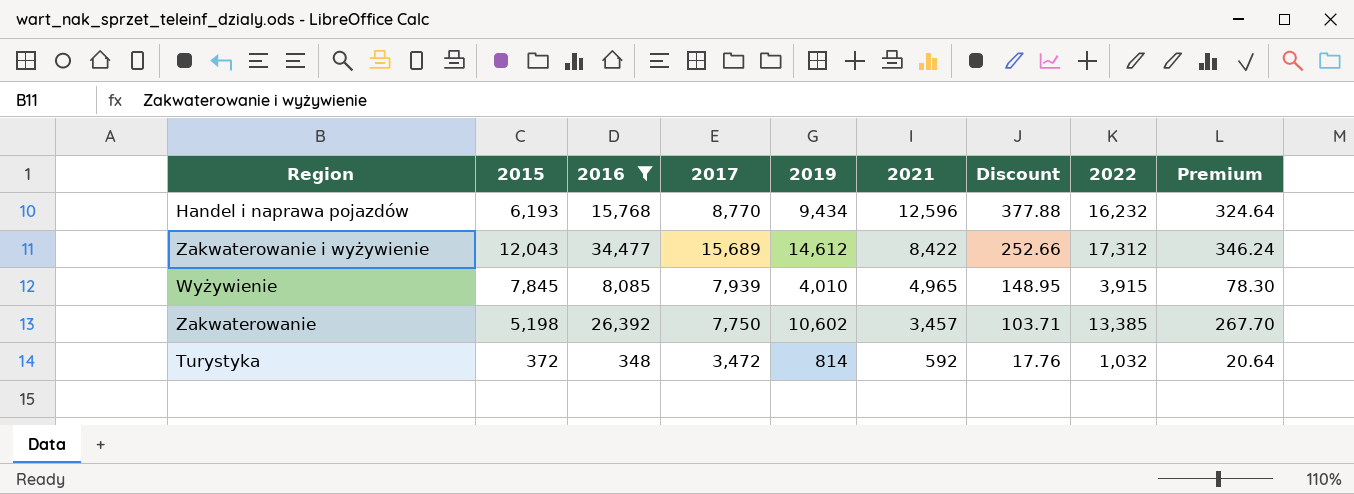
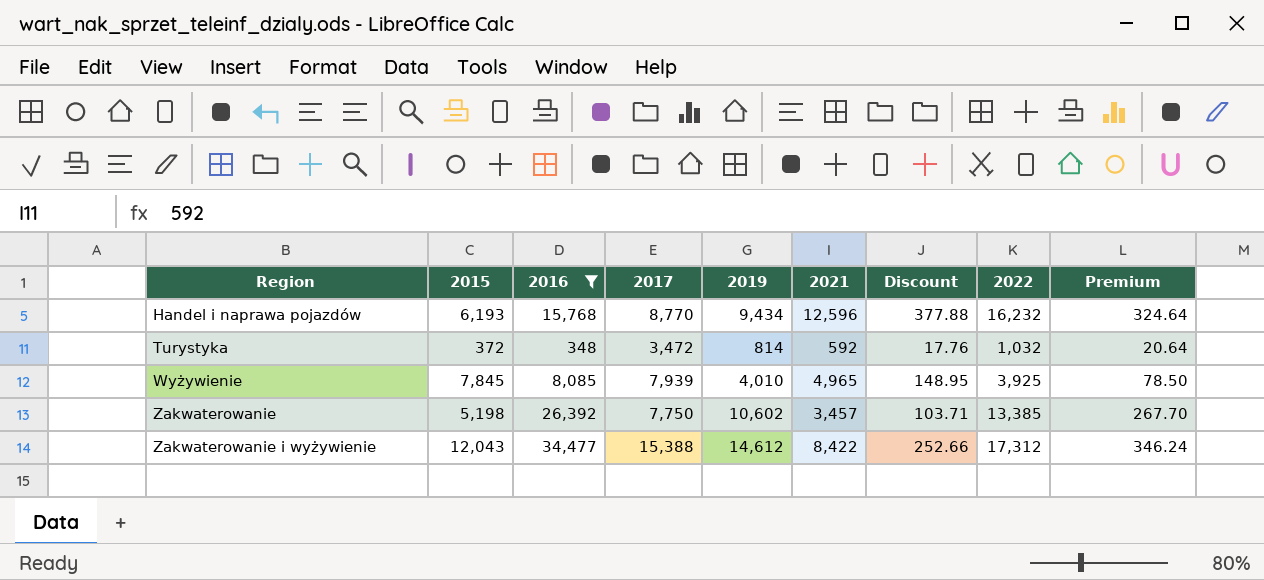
row order: 2021 descending -> Region ascending
Wyżywienie | 2022: 3,915 -> 3,925
Wyżywienie | Premium: 78.30 -> 78.50
Zakwaterowanie i wyżywienie | 2017: 15,689 -> 15,388

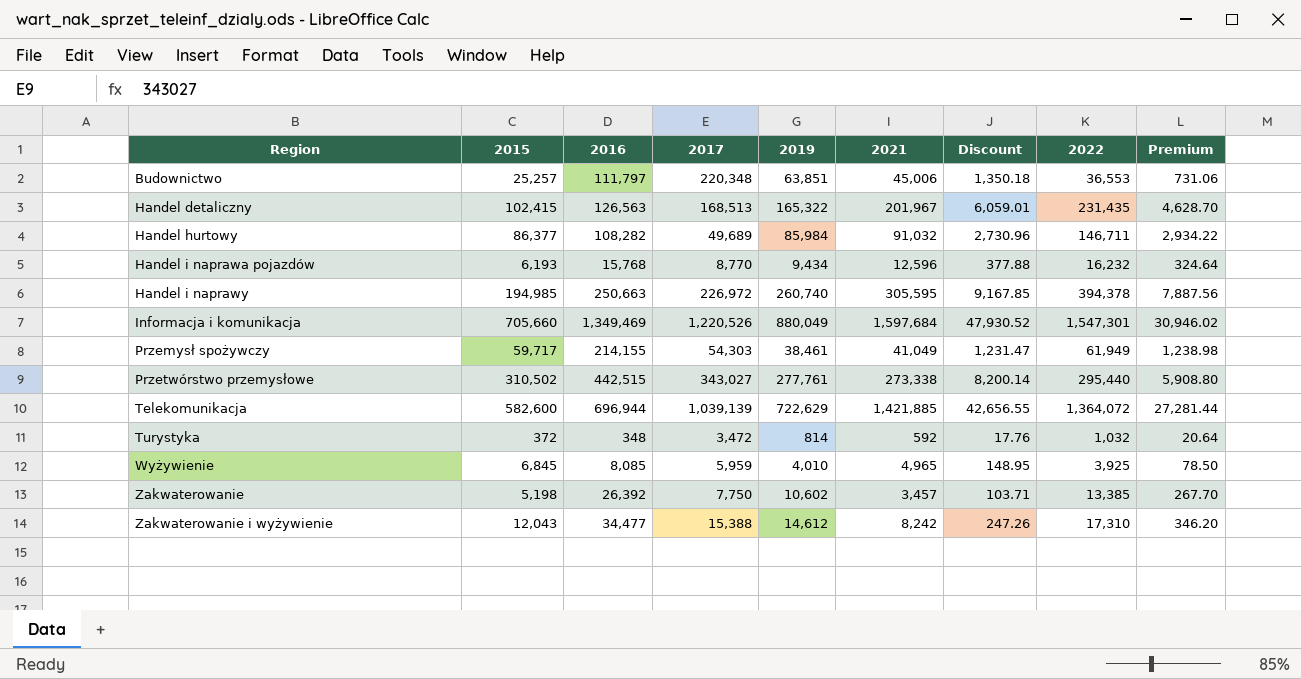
filter: 2016 <= 34,477 -> none
Wyżywienie | 2015: 7,845 -> 6,845
Wyżywienie | 2017: 7,939 -> 5,959
Zakwaterowanie i wyżywienie | 2021: 8,422 -> 8,242
Zakwaterowanie i wyżywienie | Discount: 252.66 -> 247.26
Zakwaterowanie i wyżywienie | 2022: 17,312 -> 17,310
Zakwaterowanie i wyżywienie | Premium: 346.24 -> 346.20

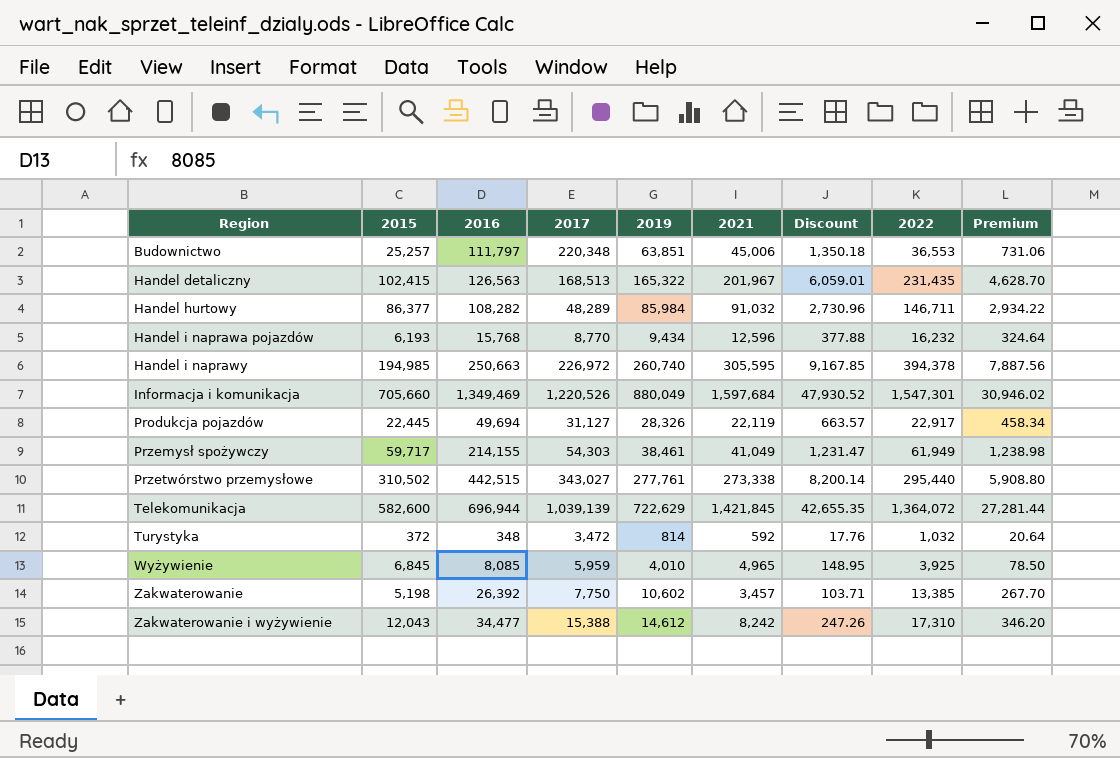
Handel hurtowy | 2017: 49,689 -> 48,289
row Produkcja pojazdów: none -> 22,445 | 49,694 | 31,127 | 28,326 | 22,119 | 663.57 | 22,917 | 458.34
Telekomunikacja | 2021: 1,421,885 -> 1,421,845
Telekomunikacja | Discount: 42,656.55 -> 42,655.35

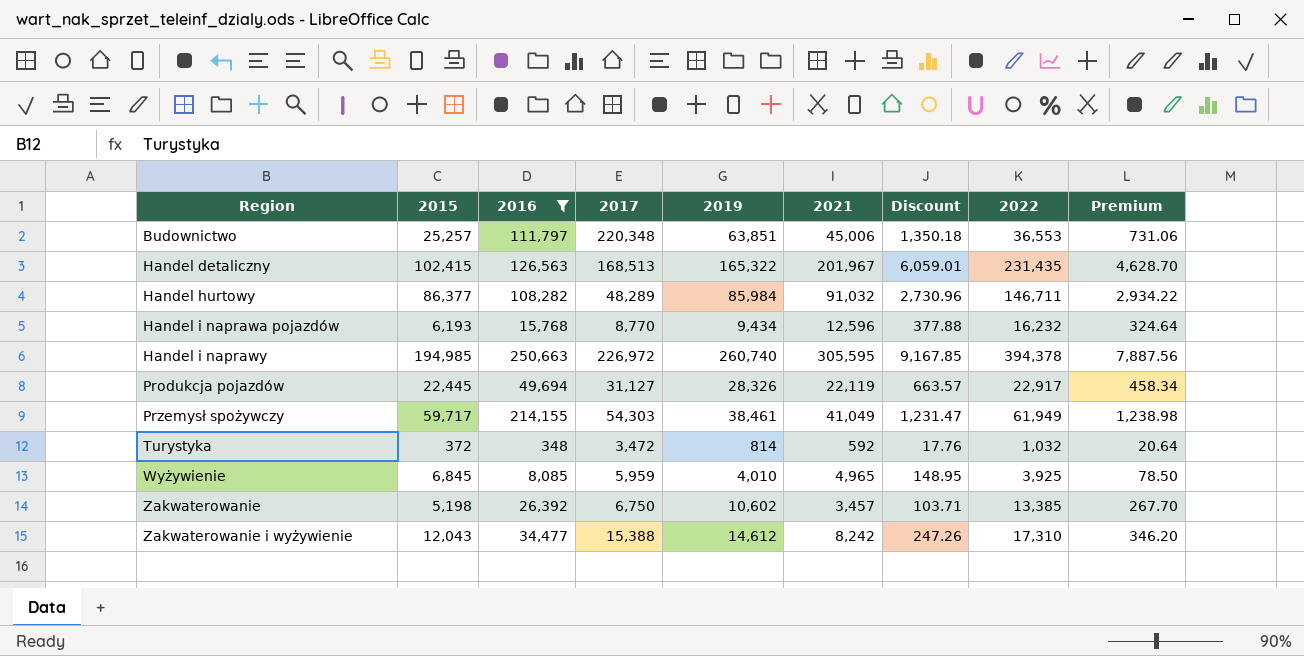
filter: none -> 2016 <= 250,663
Zakwaterowanie | 2017: 7,750 -> 6,750

